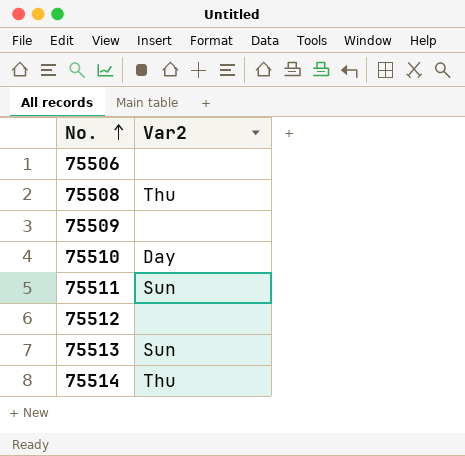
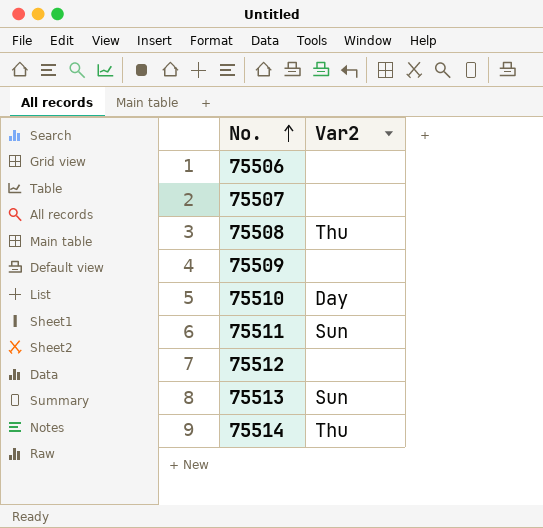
row 75507: none -> none

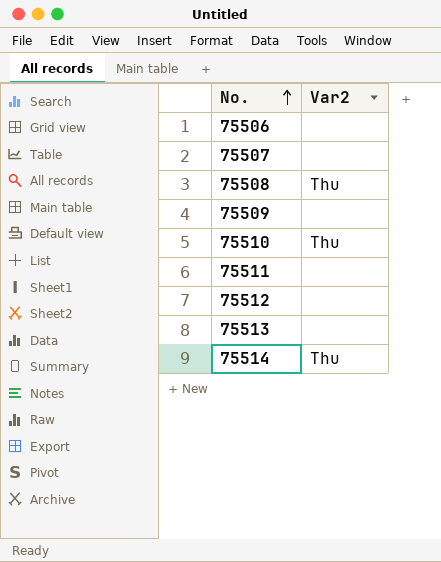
75510 | Var2: Day -> Thu
75511 | Var2: Sun -> none
75513 | Var2: Sun -> none

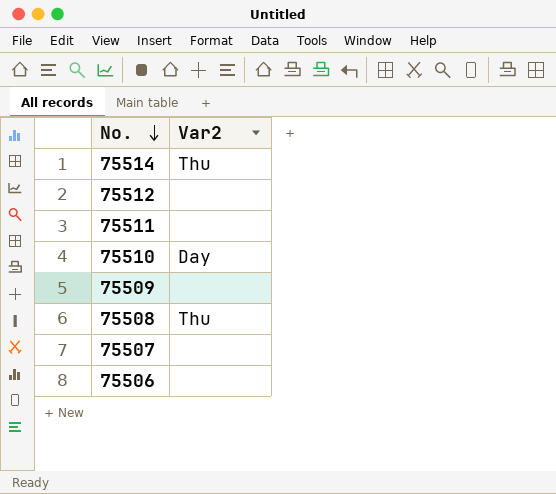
row order: No. ascending -> No. descending
row 75513: none -> none
75510 | Var2: Thu -> Day

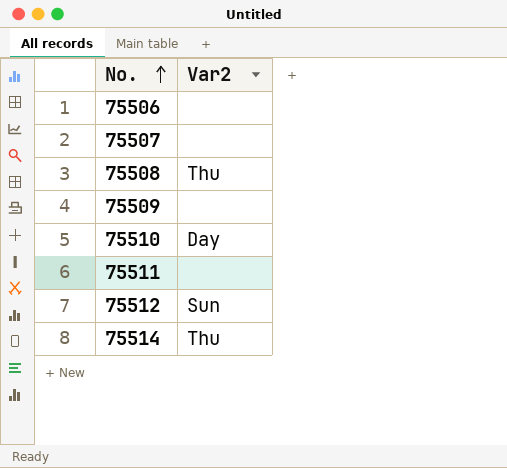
row order: No. descending -> No. ascending
75512 | Var2: none -> Sun

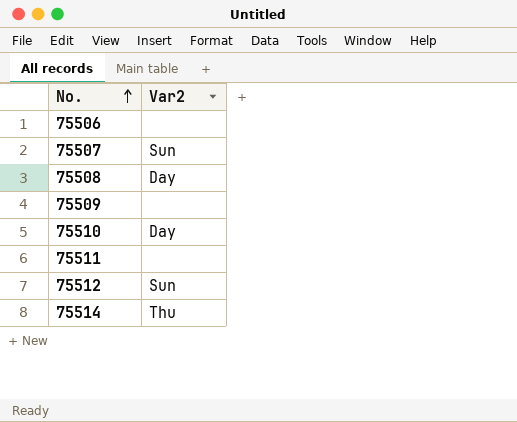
75507 | Var2: none -> Sun
75508 | Var2: Thu -> Day

